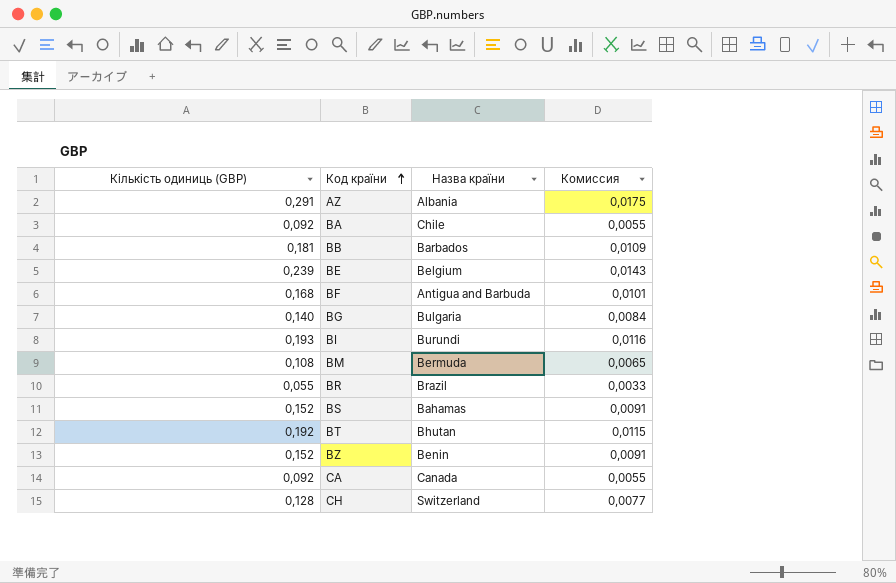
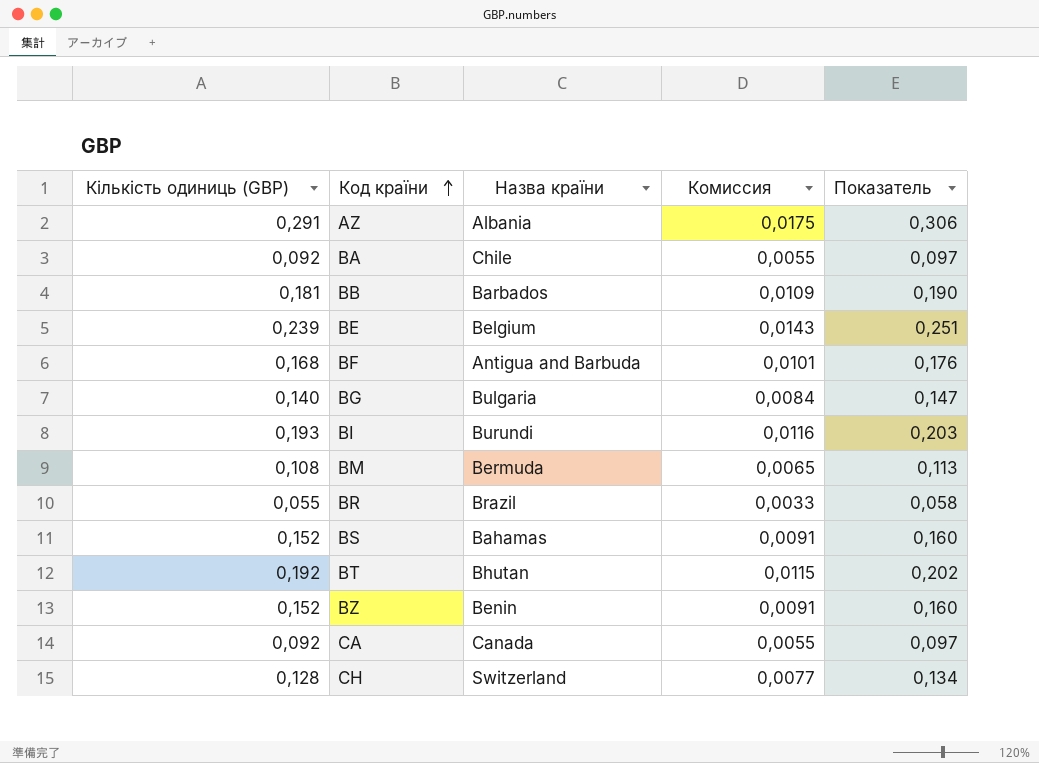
column Показатель | formula: none -> [Кількість одиниць (GBP)] * 1,05

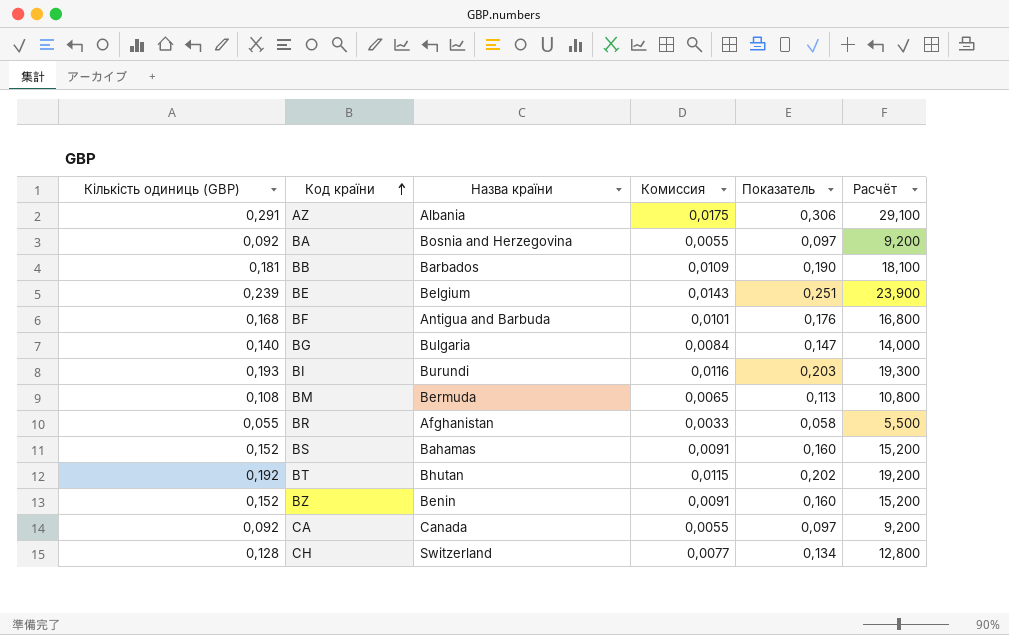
column Расчёт | formula: none -> [Кількість одиниць (GBP)] * 100
BA | Назва країни: Chile -> Bosnia and Herzegovina
BR | Назва країни: Brazil -> Afghanistan

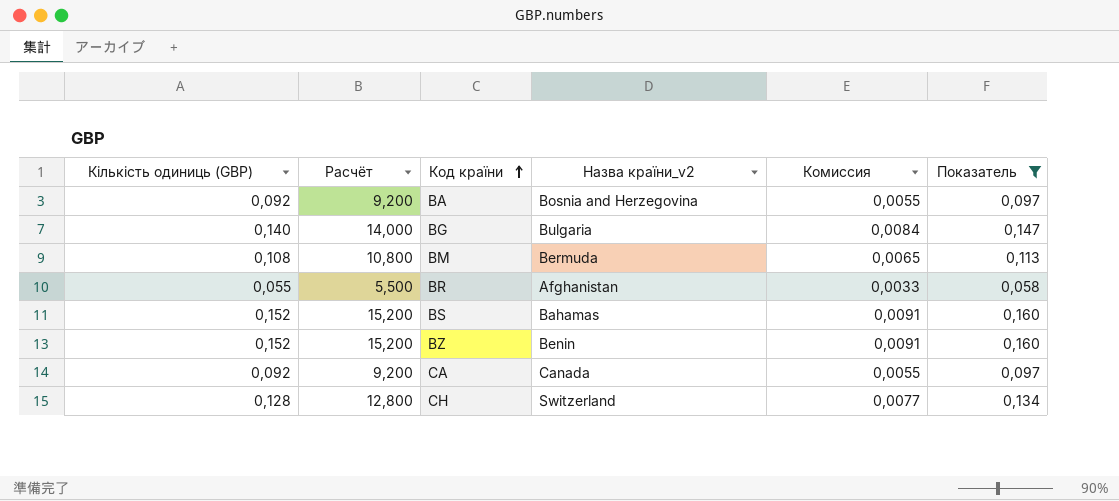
filter: none -> Показатель <= 0,160
column Расчёт | position: 6 -> 2
column name: Назва країни -> Назва країни_v2

